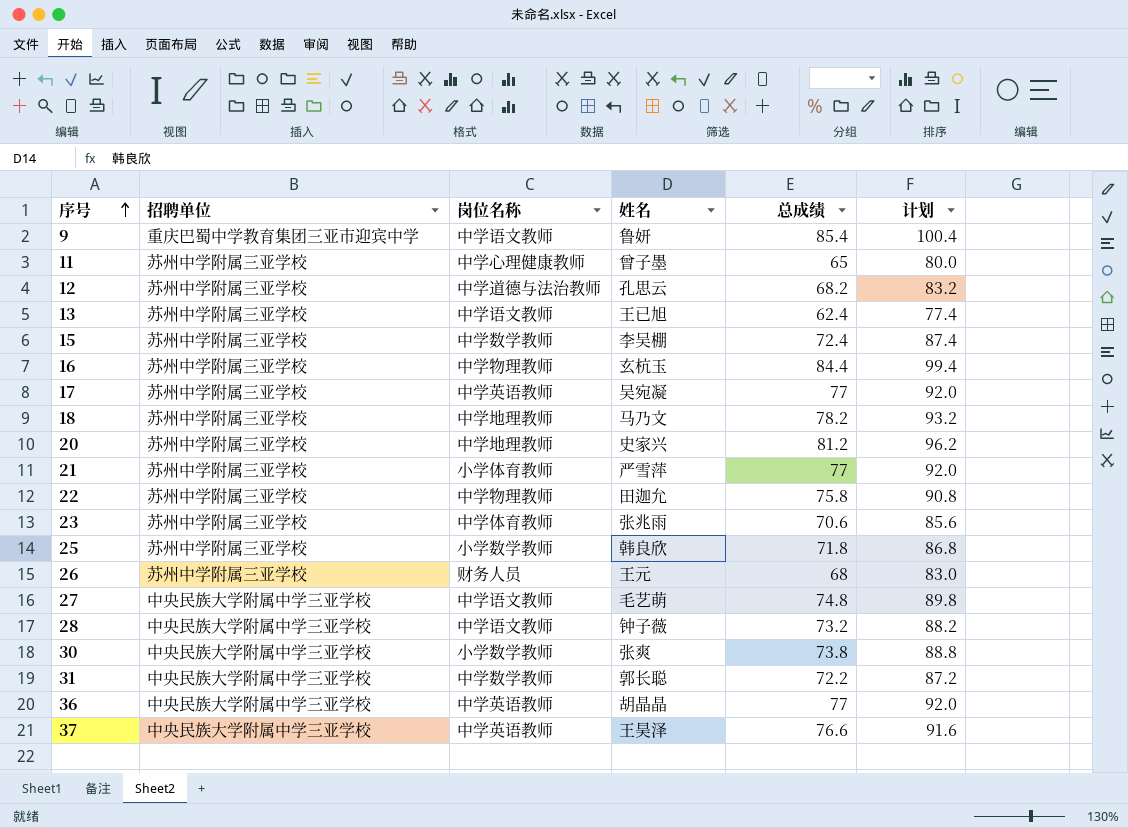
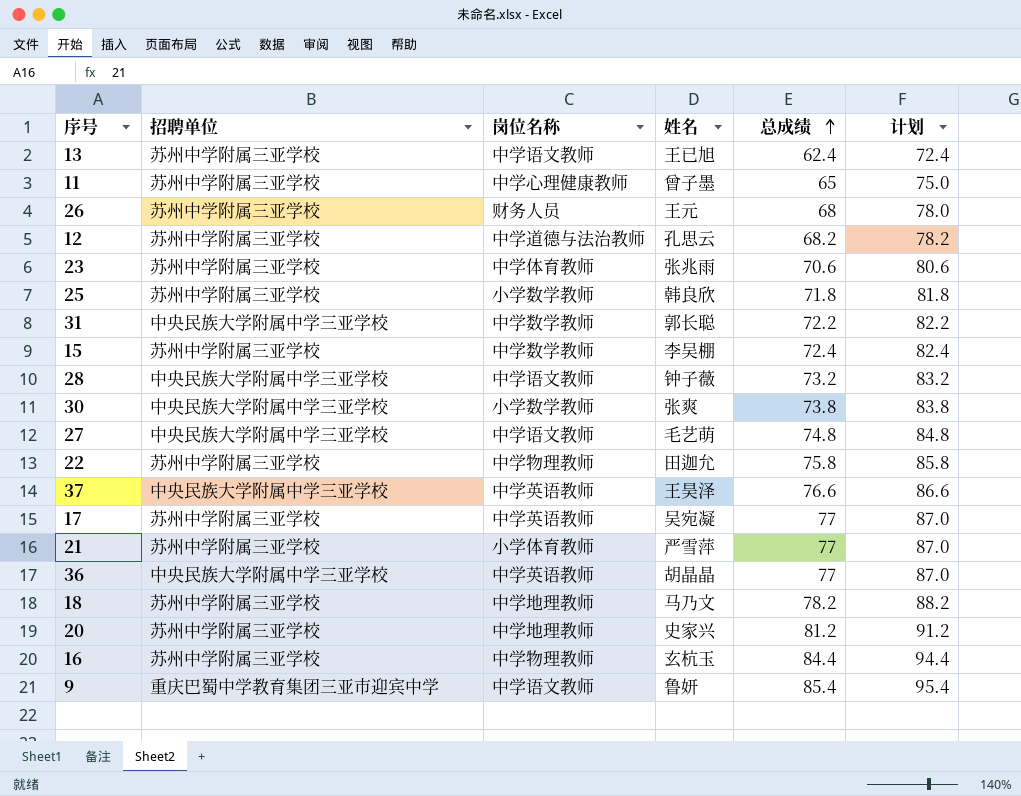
row order: 序号 ascending -> 总成绩 ascending
column 计划 | formula: [总成绩] + 15 -> [总成绩] + 10

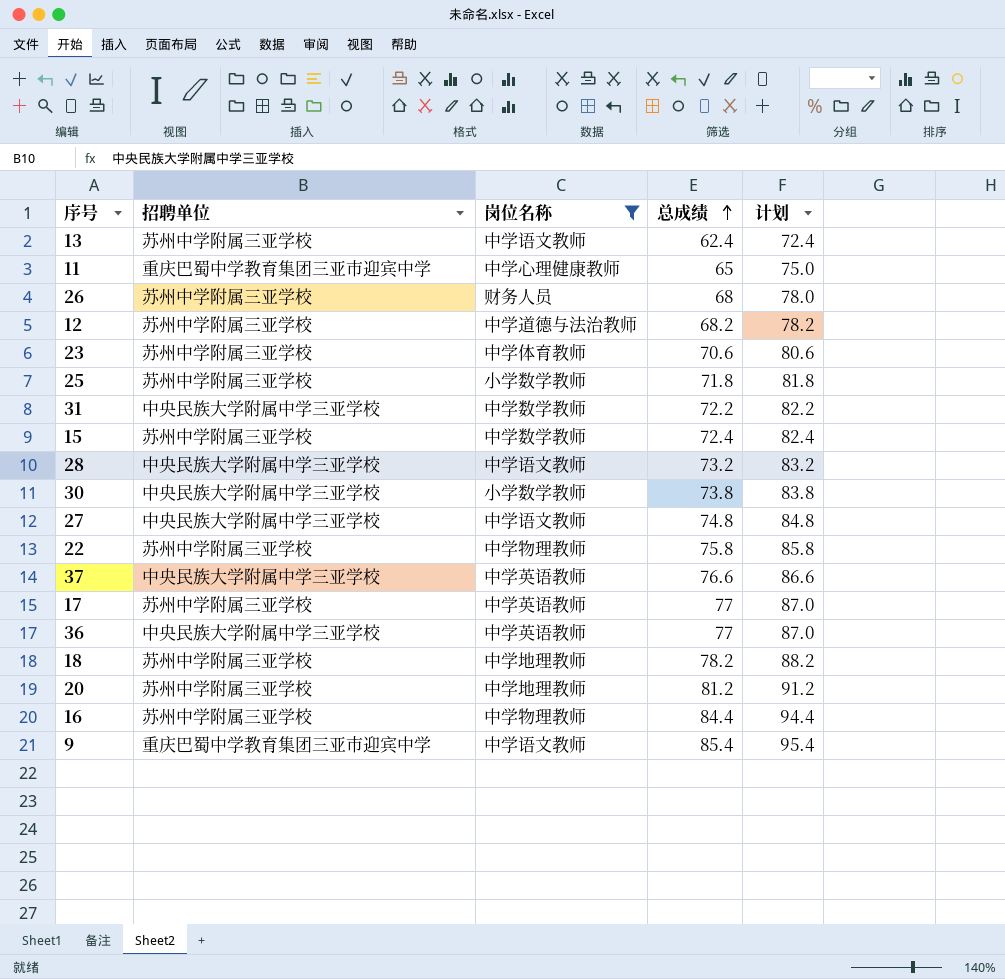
filter: none -> 岗位名称 != 小学体育教师
column 姓名 | position: 4 -> none
11 | 招聘单位: 苏州中学附属三亚学校 -> 重庆巴蜀中学教育集团三亚市迎宾中学

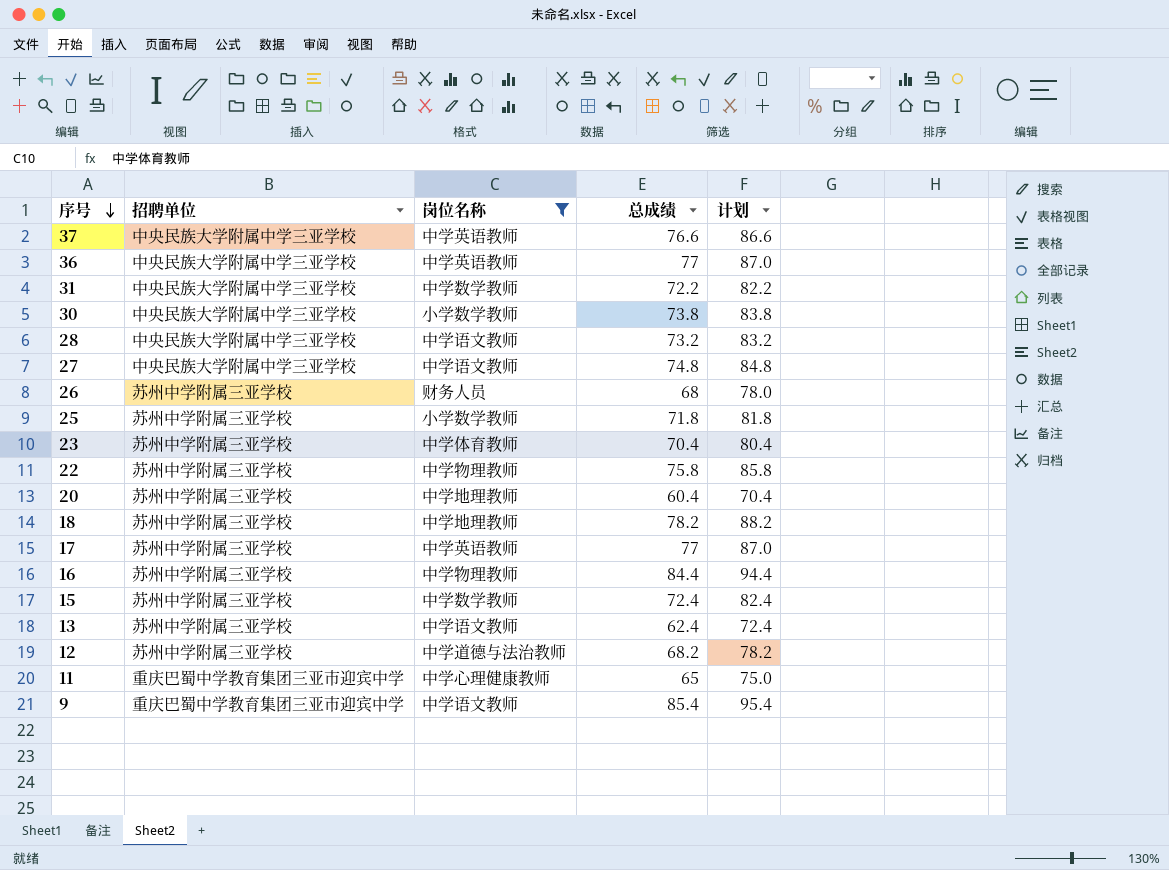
row order: 总成绩 ascending -> 序号 descending
23 | 总成绩: 70.6 -> 70.4
23 | 计划: 80.6 -> 80.4
20 | 总成绩: 81.2 -> 60.4
20 | 计划: 91.2 -> 70.4

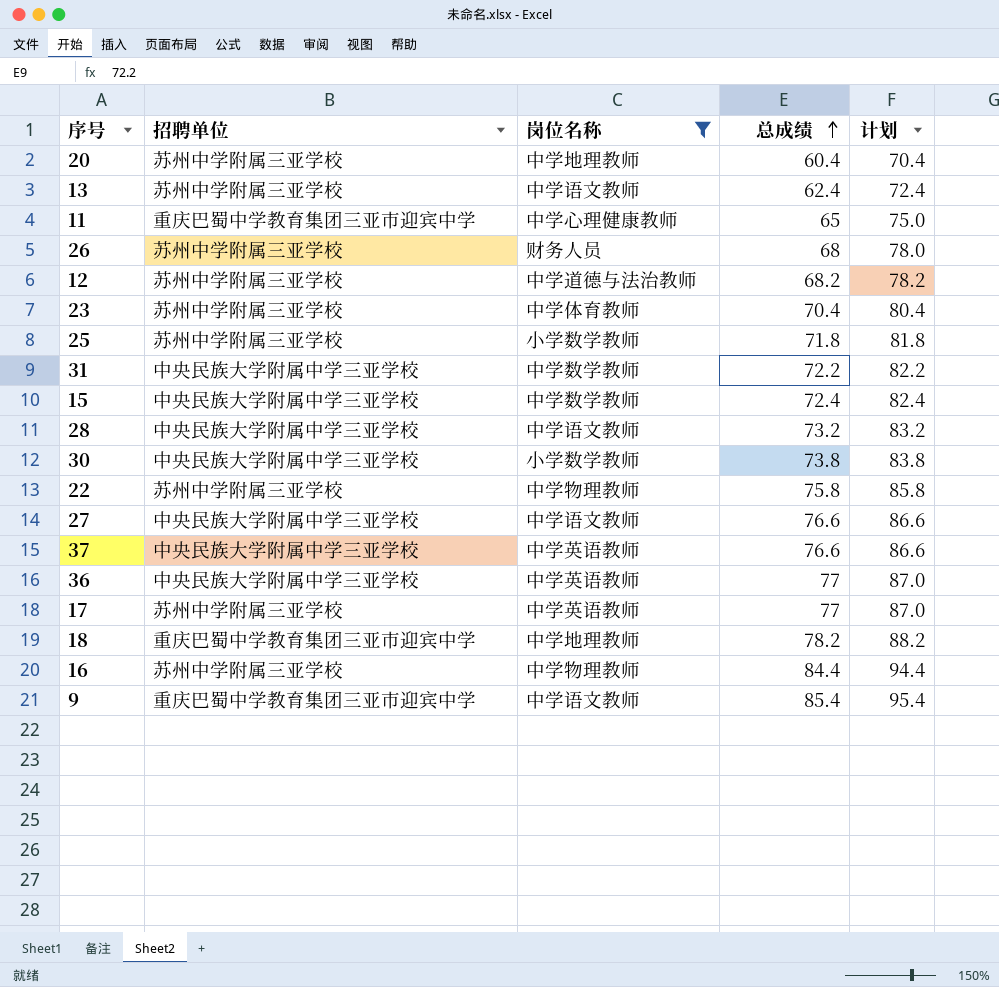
row order: 序号 descending -> 总成绩 ascending
15 | 招聘单位: 苏州中学附属三亚学校 -> 中央民族大学附属中学三亚学校
27 | 总成绩: 74.8 -> 76.6
27 | 计划: 84.8 -> 86.6
18 | 招聘单位: 苏州中学附属三亚学校 -> 重庆巴蜀中学教育集团三亚市迎宾中学

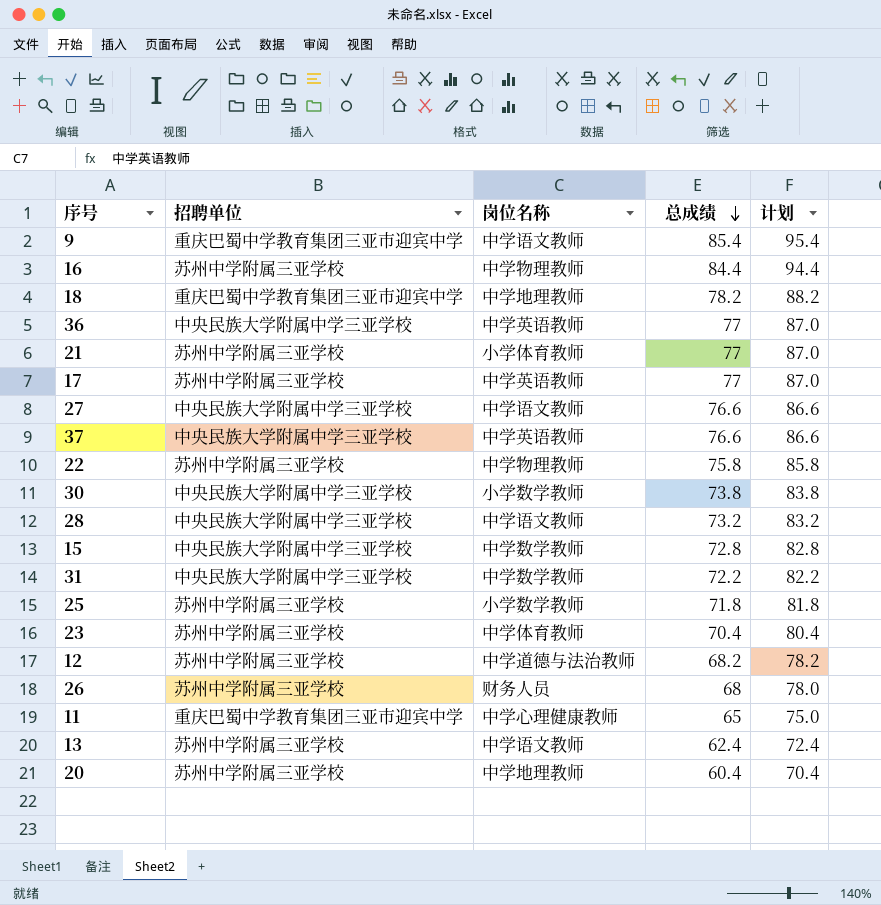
filter: 岗位名称 != 小学体育教师 -> none
row order: 总成绩 ascending -> 总成绩 descending
15 | 总成绩: 72.4 -> 72.8
15 | 计划: 82.4 -> 82.8

